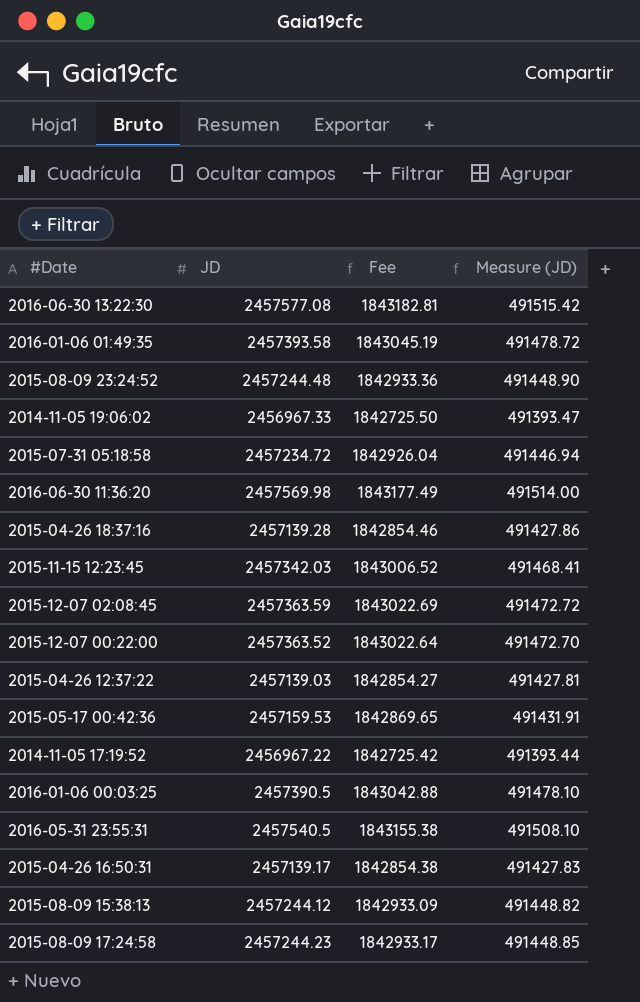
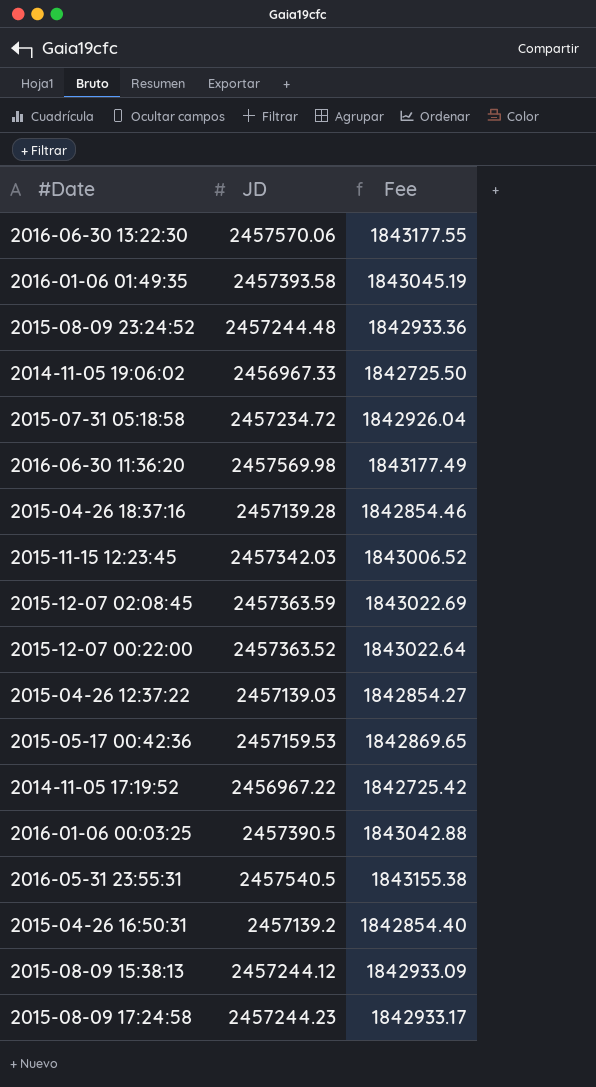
column Measure (JD) | formula: [JD] * 0.2 -> none
2016-06-30 13:22:30 | JD: 2457577.08 -> 2457570.06
2016-06-30 13:22:30 | Fee: 1843182.81 -> 1843177.55
2015-04-26 16:50:31 | JD: 2457139.17 -> 2457139.2
2015-04-26 16:50:31 | Fee: 1842854.38 -> 1842854.40

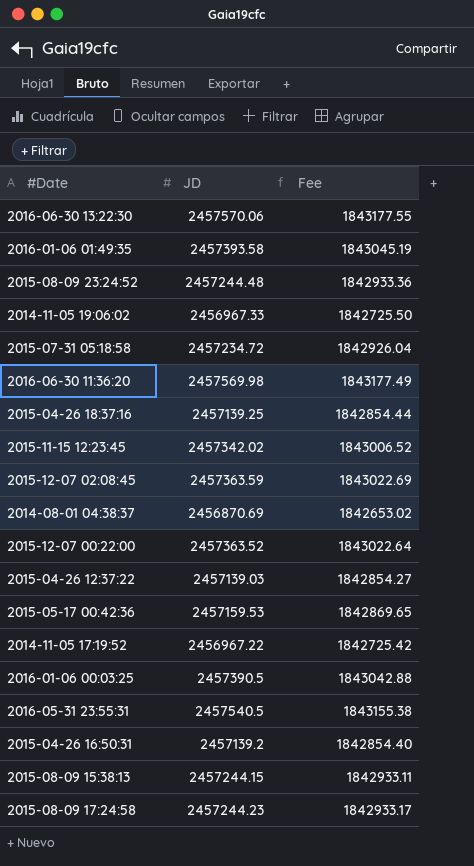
2015-04-26 18:37:16 | JD: 2457139.28 -> 2457139.25
2015-04-26 18:37:16 | Fee: 1842854.46 -> 1842854.44
2015-11-15 12:23:45 | JD: 2457342.03 -> 2457342.02
row 2014-08-01 04:38:37: none -> 2456870.69 | 1842653.02
2015-08-09 15:38:13 | JD: 2457244.12 -> 2457244.15
2015-08-09 15:38:13 | Fee: 1842933.09 -> 1842933.11

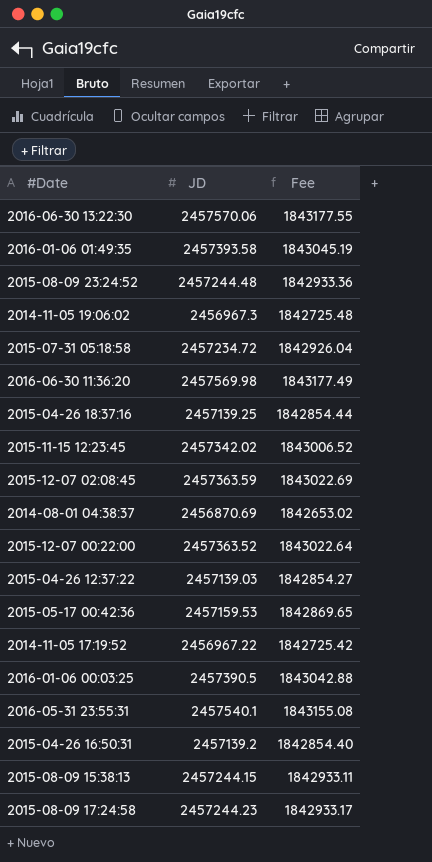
2014-11-05 19:06:02 | JD: 2456967.33 -> 2456967.3
2014-11-05 19:06:02 | Fee: 1842725.50 -> 1842725.48
2016-05-31 23:55:31 | JD: 2457540.5 -> 2457540.1
2016-05-31 23:55:31 | Fee: 1843155.38 -> 1843155.08

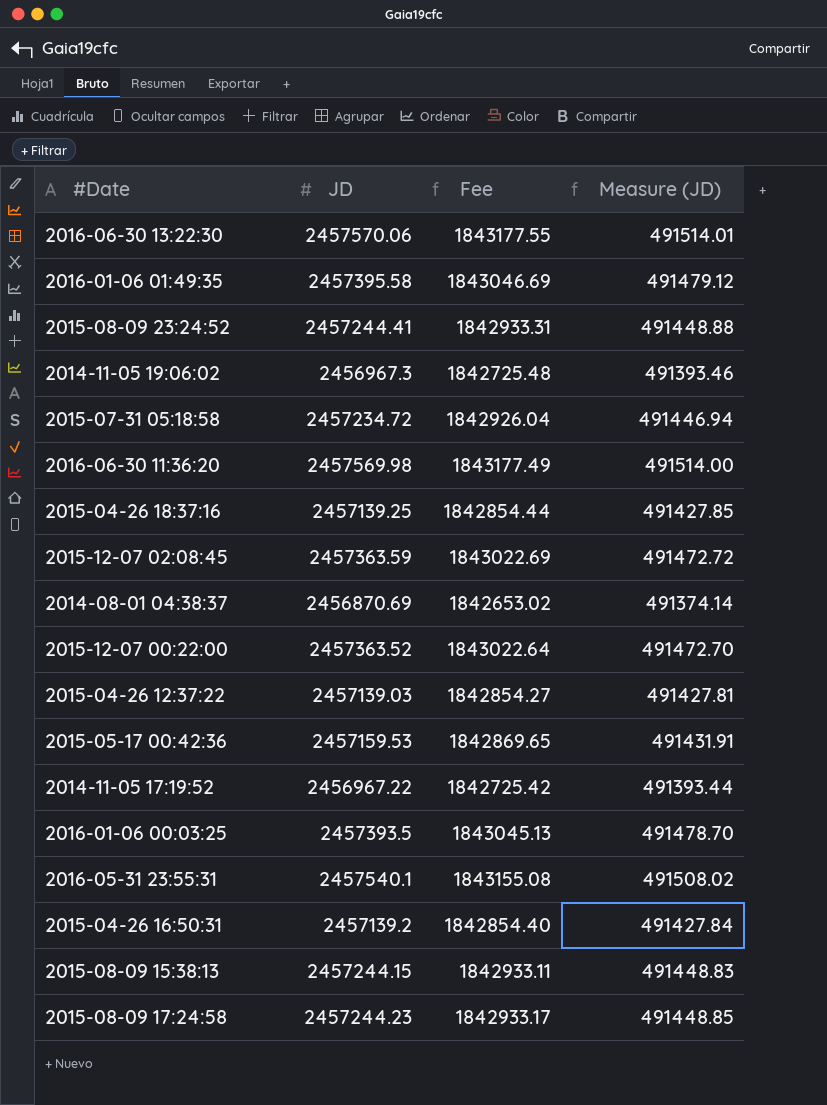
column Measure (JD) | formula: none -> [JD] * 0.2
row 2015-11-15 12:23:45: 2457342.02 | 1843006.52 -> none
2016-01-06 01:49:35 | JD: 2457393.58 -> 2457395.58
2016-01-06 01:49:35 | Fee: 1843045.19 -> 1843046.69
2015-08-09 23:24:52 | JD: 2457244.48 -> 2457244.41
2015-08-09 23:24:52 | Fee: 1842933.36 -> 1842933.31
2016-01-06 00:03:25 | JD: 2457390.5 -> 2457393.5
2016-01-06 00:03:25 | Fee: 1843042.88 -> 1843045.13

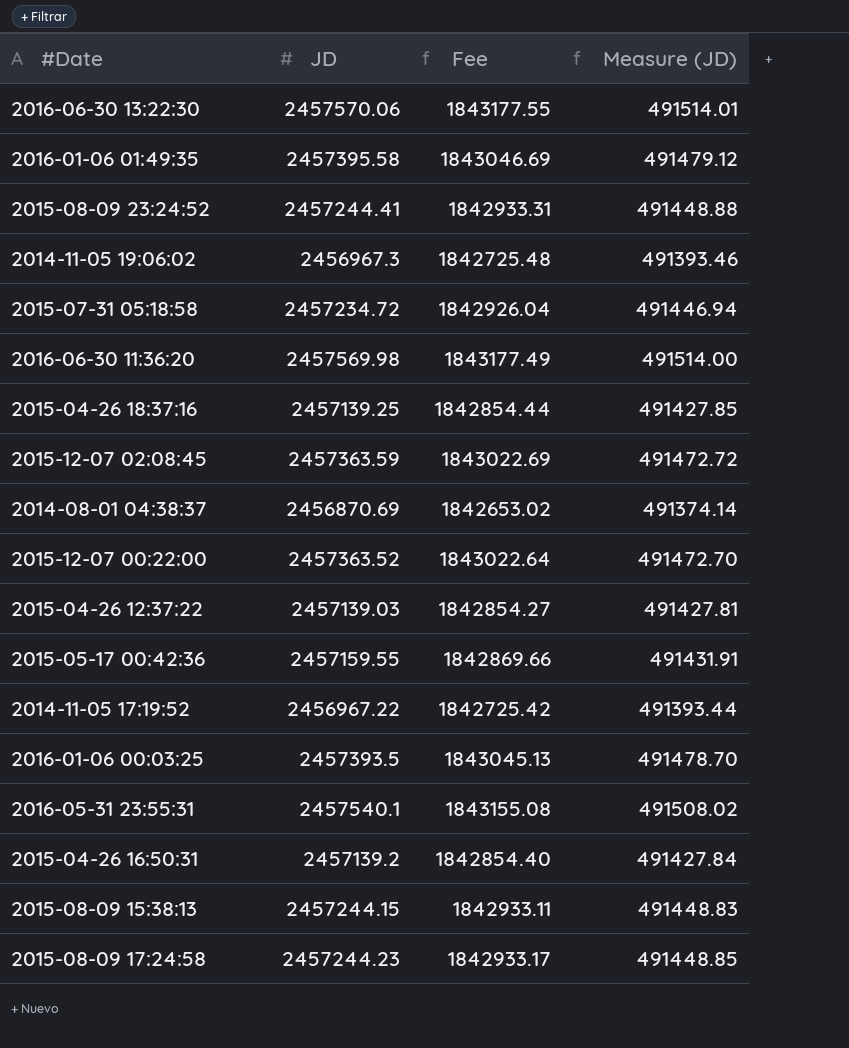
2015-05-17 00:42:36 | JD: 2457159.53 -> 2457159.55
2015-05-17 00:42:36 | Fee: 1842869.65 -> 1842869.66

